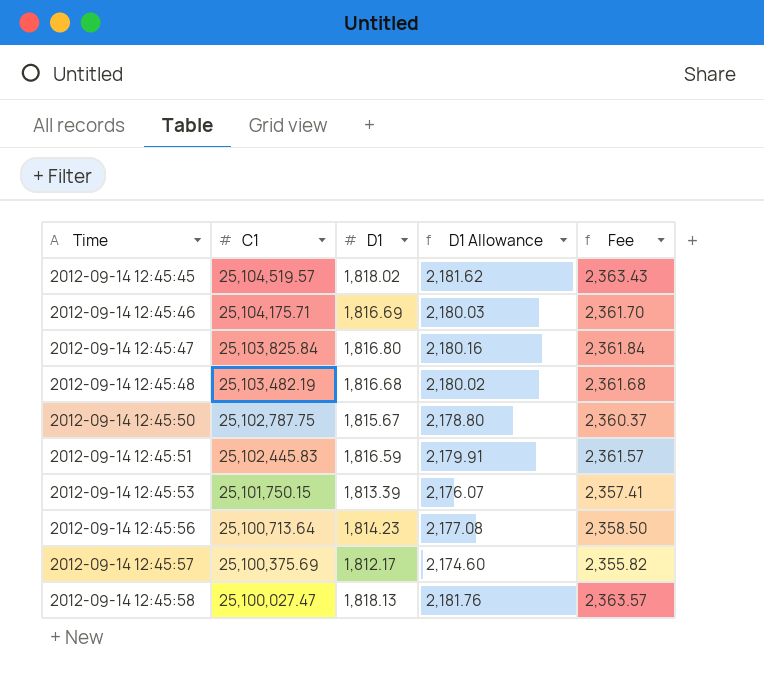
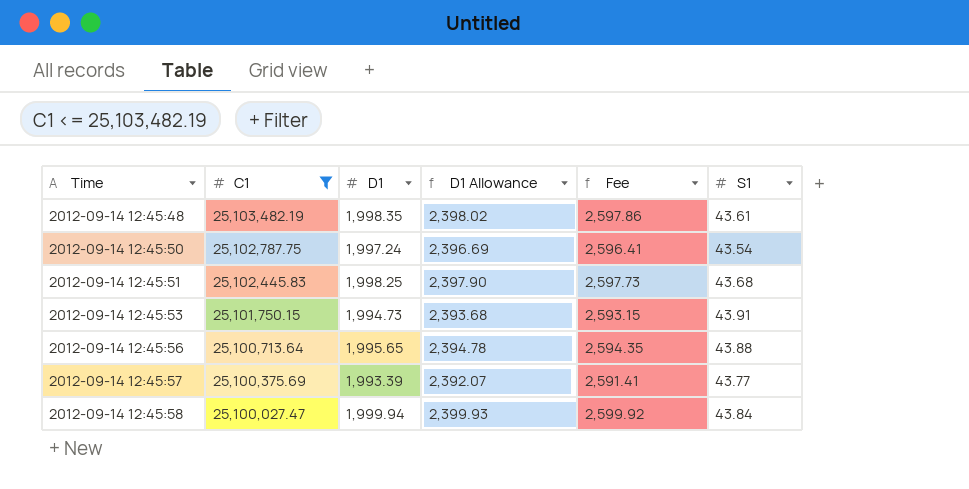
filter: none -> C1 <= 25,103,482.19
column S1 | position: none -> 6
2012-09-14 12:45:48 | D1: 1,816.68 -> 1,998.35
2012-09-14 12:45:48 | D1 Allowance: 2,180.02 -> 2,398.02
2012-09-14 12:45:48 | Fee: 2,361.68 -> 2,597.86
2012-09-14 12:45:50 | D1: 1,815.67 -> 1,997.24
2012-09-14 12:45:50 | D1 Allowance: 2,178.80 -> 2,396.69
2012-09-14 12:45:50 | Fee: 2,360.37 -> 2,596.41
2012-09-14 12:45:51 | D1: 1,816.59 -> 1,998.25
2012-09-14 12:45:51 | D1 Allowance: 2,179.91 -> 2,397.90
2012-09-14 12:45:51 | Fee: 2,361.57 -> 2,597.73
2012-09-14 12:45:53 | D1: 1,813.39 -> 1,994.73
2012-09-14 12:45:53 | D1 Allowance: 2,176.07 -> 2,393.68
2012-09-14 12:45:53 | Fee: 2,357.41 -> 2,593.15
2012-09-14 12:45:56 | D1: 1,814.23 -> 1,995.65
2012-09-14 12:45:56 | D1 Allowance: 2,177.08 -> 2,394.78
2012-09-14 12:45:56 | Fee: 2,358.50 -> 2,594.35
2012-09-14 12:45:57 | D1: 1,812.17 -> 1,993.39
2012-09-14 12:45:57 | D1 Allowance: 2,174.60 -> 2,392.07
2012-09-14 12:45:57 | Fee: 2,355.82 -> 2,591.41
2012-09-14 12:45:58 | D1: 1,818.13 -> 1,999.94
2012-09-14 12:45:58 | D1 Allowance: 2,181.76 -> 2,399.93
2012-09-14 12:45:58 | Fee: 2,363.57 -> 2,599.92

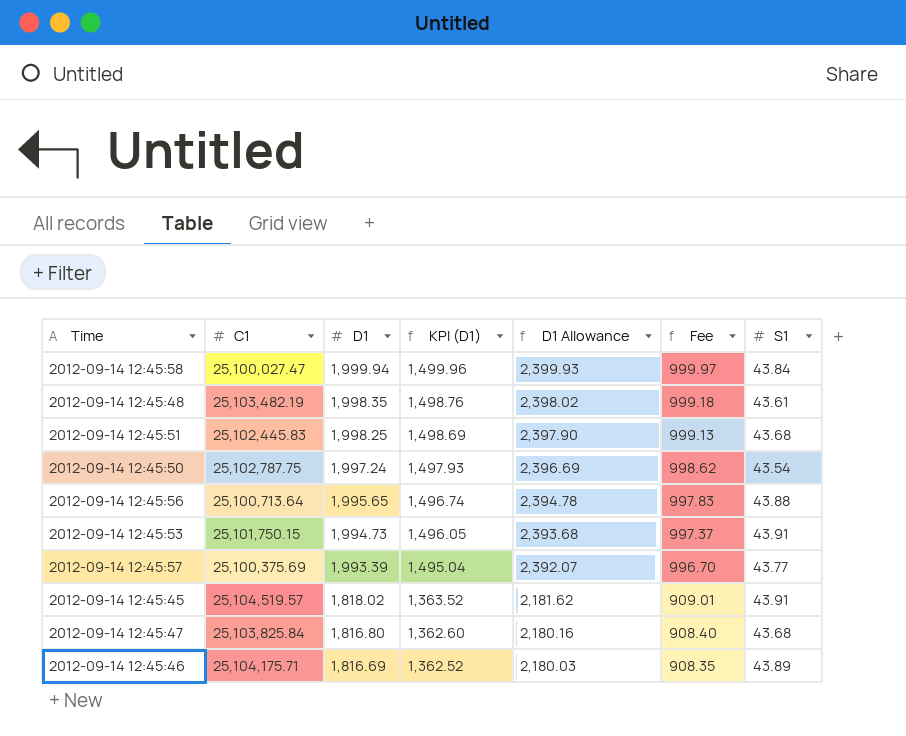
filter: C1 <= 25,103,482.19 -> none
row order: Time ascending -> D1 descending
column KPI (D1) | formula: none -> [D1] * 0.75
column Fee | formula: [D1] * 1.3 -> [D1] * 0.5

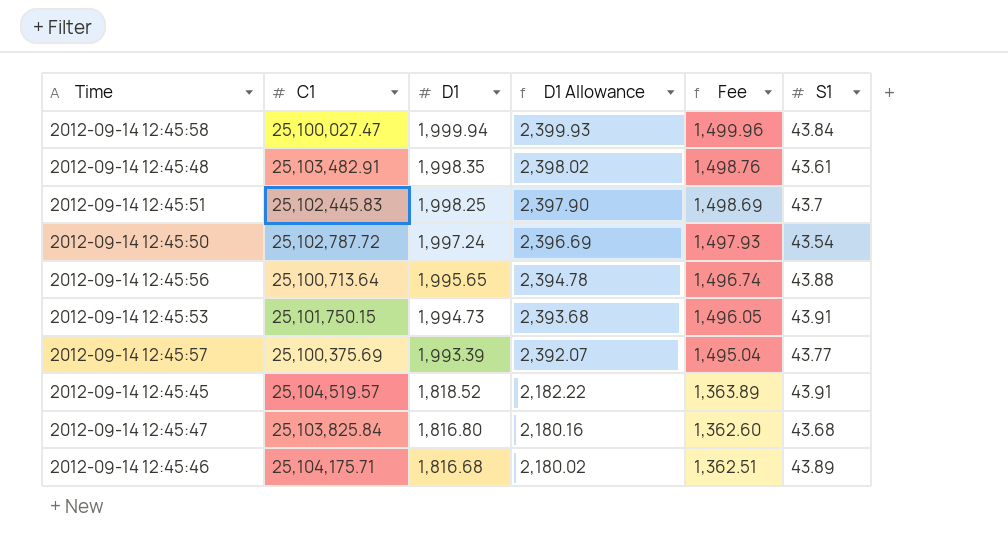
column KPI (D1) | formula: [D1] * 0.75 -> none
column Fee | formula: [D1] * 0.5 -> [D1] * 0.75
2012-09-14 12:45:48 | C1: 25,103,482.19 -> 25,103,482.91
2012-09-14 12:45:51 | S1: 43.68 -> 43.7
2012-09-14 12:45:50 | C1: 25,102,787.75 -> 25,102,787.72
2012-09-14 12:45:45 | D1: 1,818.02 -> 1,818.52
2012-09-14 12:45:45 | D1 Allowance: 2,181.62 -> 2,182.22
2012-09-14 12:45:46 | D1: 1,816.69 -> 1,816.68
2012-09-14 12:45:46 | D1 Allowance: 2,180.03 -> 2,180.02

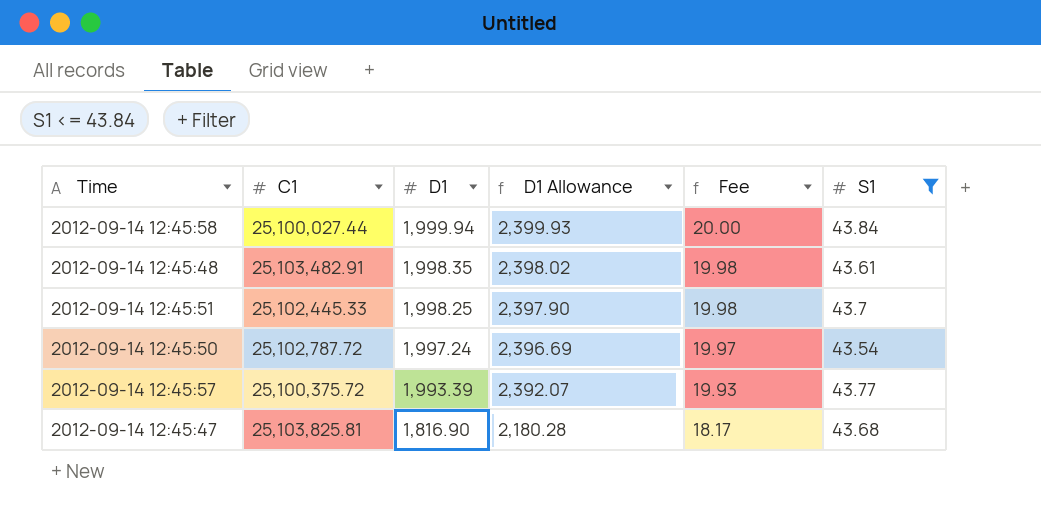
filter: none -> S1 <= 43.84
column Fee | formula: [D1] * 0.75 -> [D1] * 0.01
2012-09-14 12:45:58 | C1: 25,100,027.47 -> 25,100,027.44
2012-09-14 12:45:51 | C1: 25,102,445.83 -> 25,102,445.33
2012-09-14 12:45:57 | C1: 25,100,375.69 -> 25,100,375.72
2012-09-14 12:45:47 | C1: 25,103,825.84 -> 25,103,825.81
2012-09-14 12:45:47 | D1: 1,816.80 -> 1,816.90
2012-09-14 12:45:47 | D1 Allowance: 2,180.16 -> 2,180.28

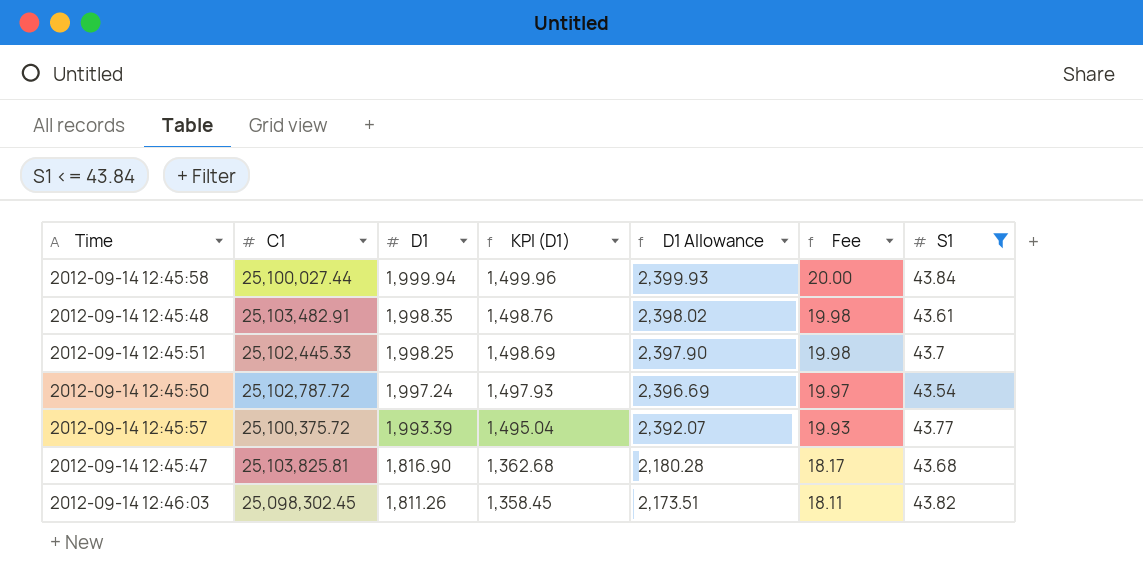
column KPI (D1) | formula: none -> [D1] * 0.75
row 2012-09-14 12:46:03: none -> 25,098,302.45 | 1,811.26 | 1,358.45 | 2,173.51 | 18.11 | 43.82

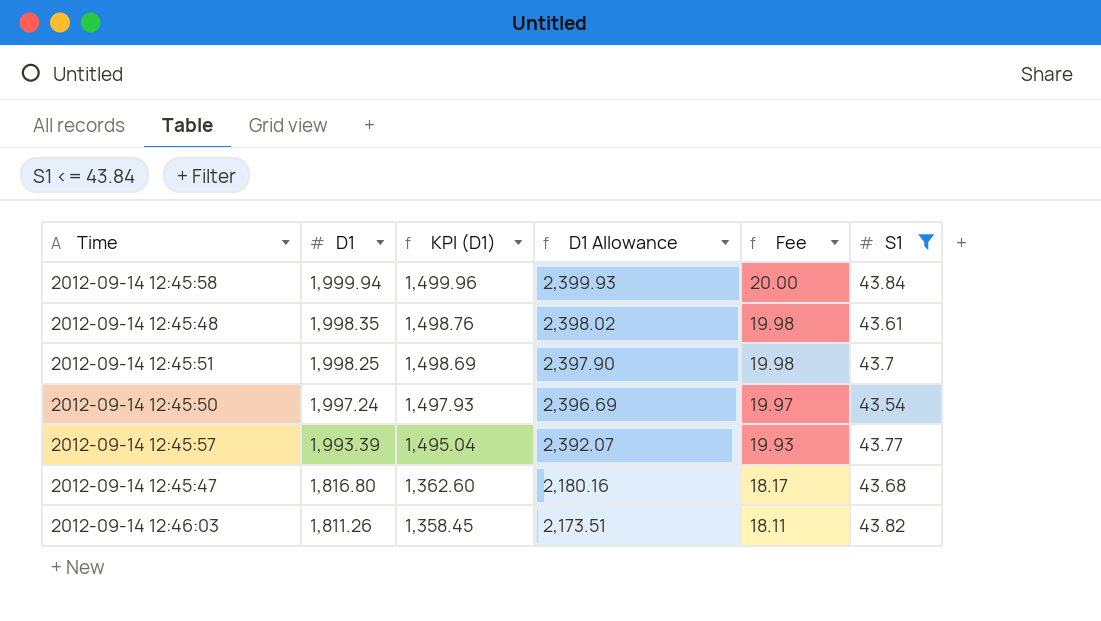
column C1 | position: 2 -> none
2012-09-14 12:45:47 | D1: 1,816.90 -> 1,816.80
2012-09-14 12:45:47 | KPI (D1): 1,362.68 -> 1,362.60
2012-09-14 12:45:47 | D1 Allowance: 2,180.28 -> 2,180.16

